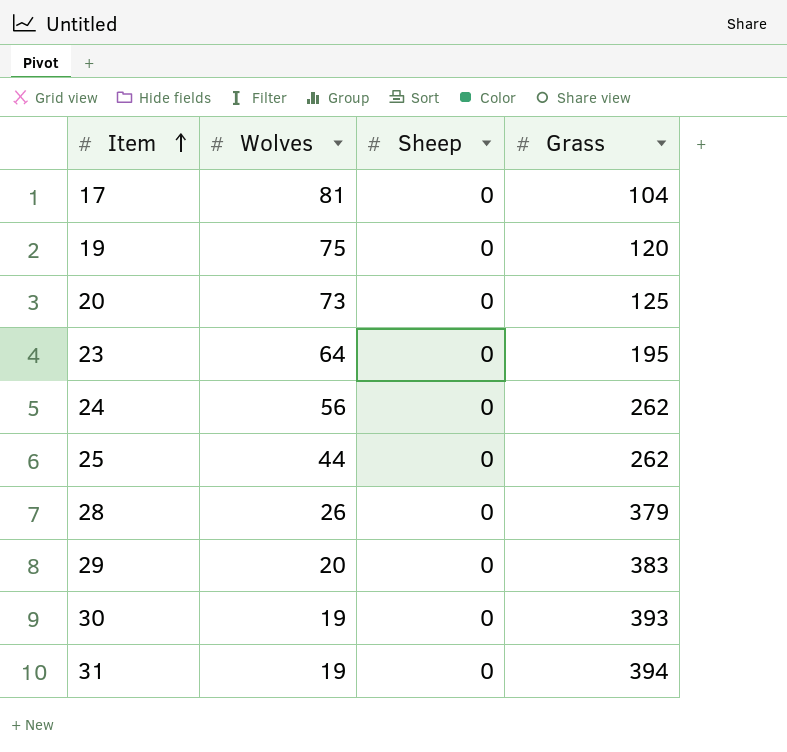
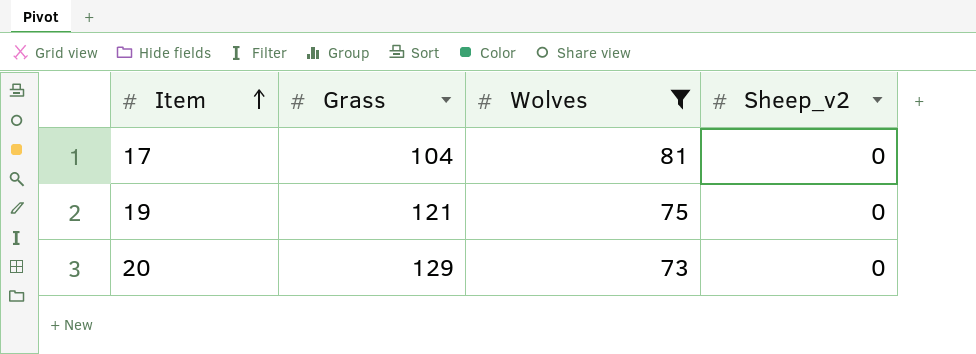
filter: none -> Wolves >= 73
column Grass | position: 4 -> 2
column name: Sheep -> Sheep_v2
19 | Grass: 120 -> 121
20 | Grass: 125 -> 129

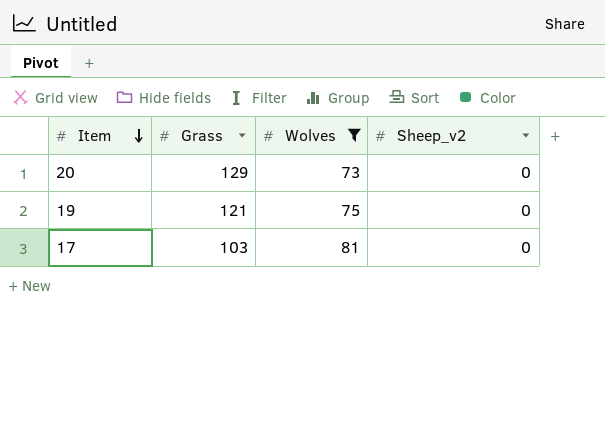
row order: Item ascending -> Item descending
17 | Grass: 104 -> 103

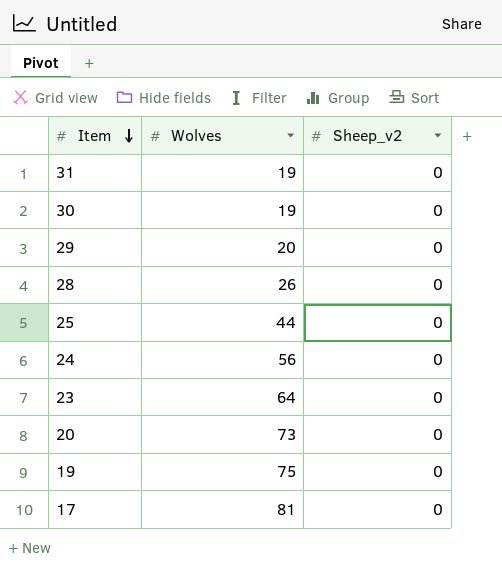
filter: Wolves >= 73 -> none
column Grass | position: 2 -> none

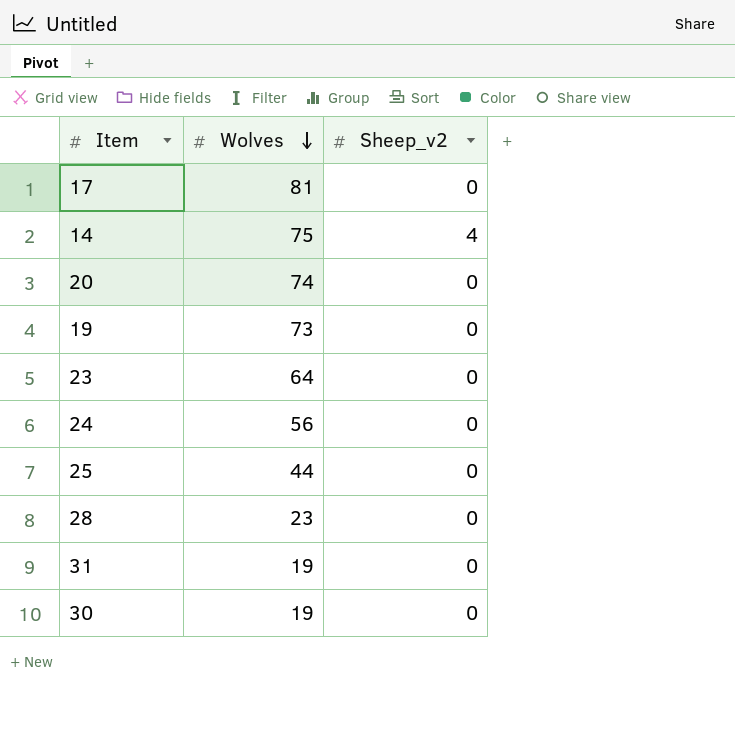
row order: Item descending -> Wolves descending
row 29: 20 | 0 -> none
row 14: none -> 75 | 4
20 | Wolves: 73 -> 74
19 | Wolves: 75 -> 73
28 | Wolves: 26 -> 23

